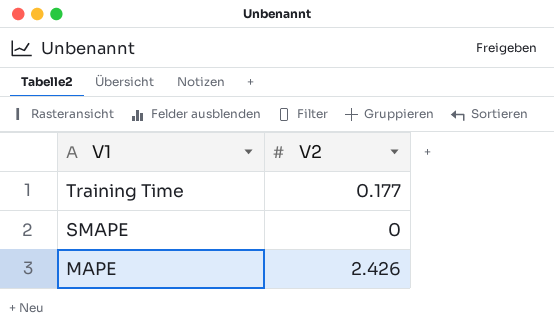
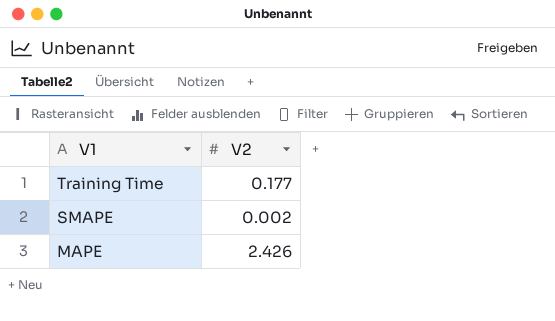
SMAPE | V2: 0 -> 0.002

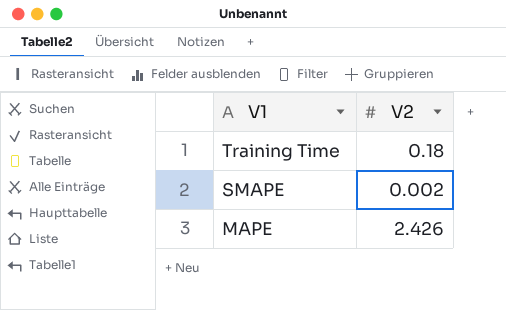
Training Time | V2: 0.177 -> 0.18

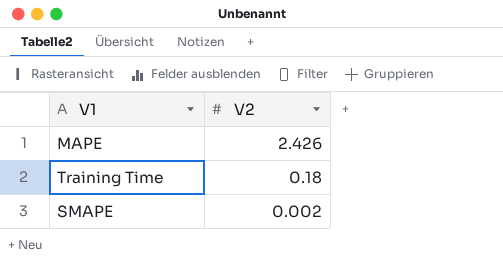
row order: V1 descending -> V2 descending

